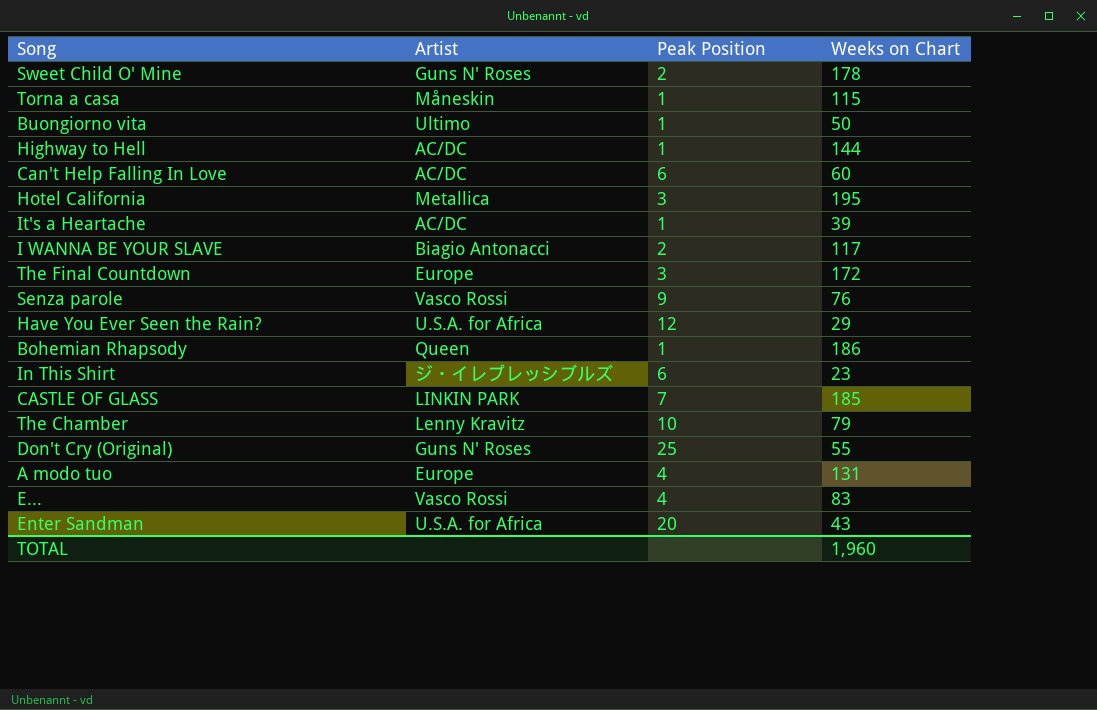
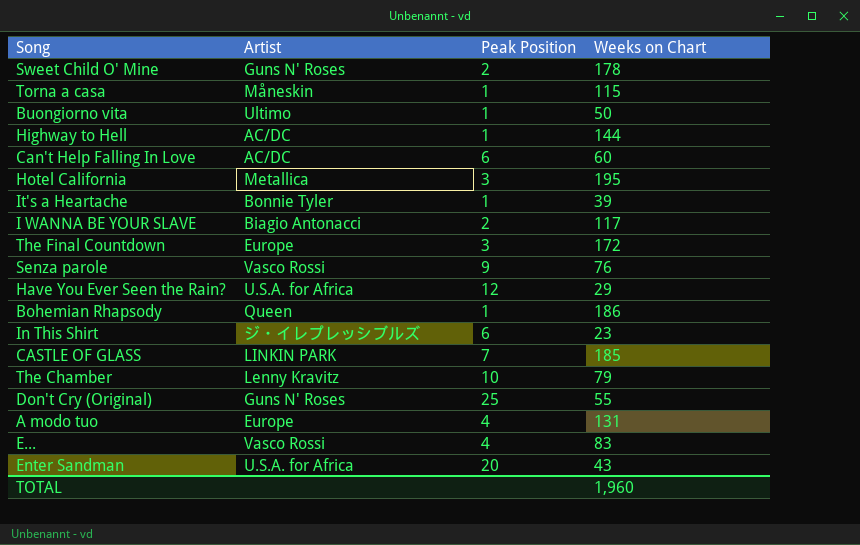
It's a Heartache | Artist: AC/DC -> Bonnie Tyler

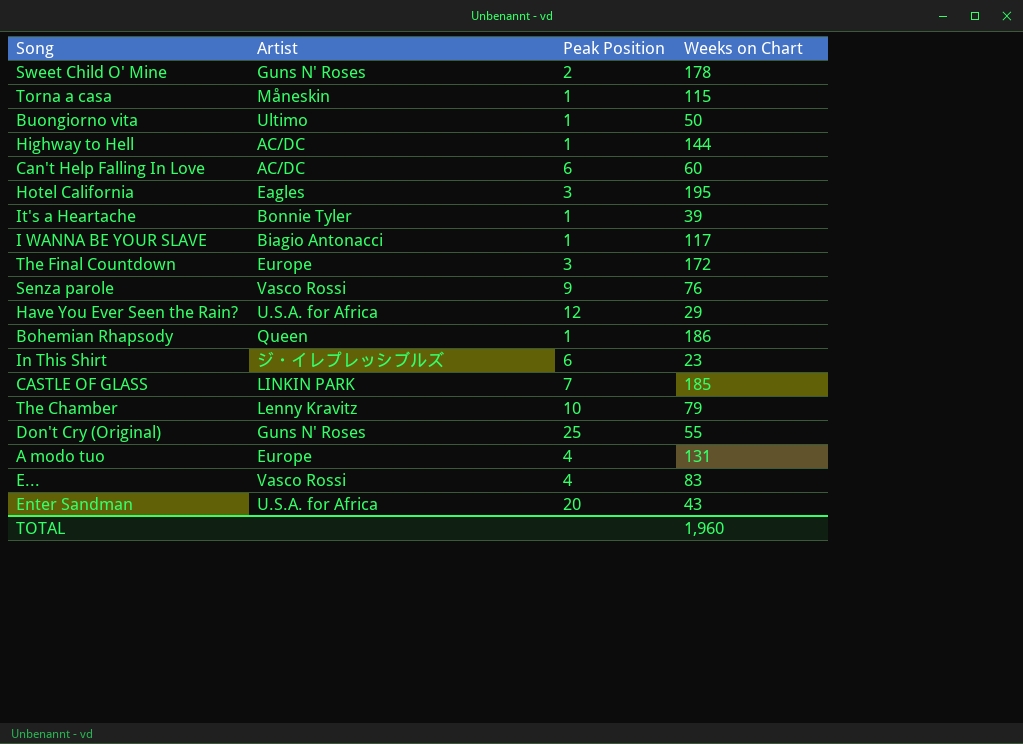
Hotel California | Artist: Metallica -> Eagles
I WANNA BE YOUR SLAVE | Peak Position: 2 -> 1

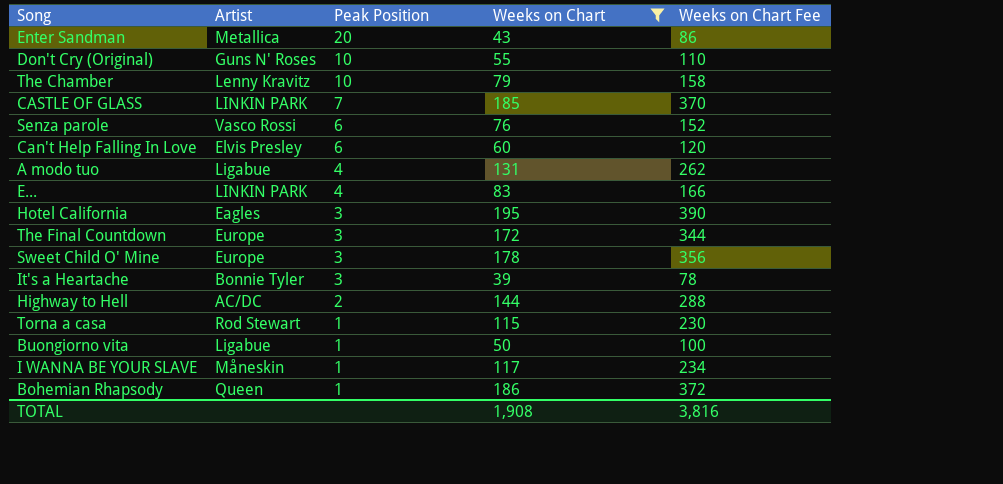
filter: none -> Weeks on Chart >= 39
row order: none -> Peak Position descending
column Weeks on Chart Fee | formula: none -> [Weeks on Chart] * 2
Enter Sandman | Artist: U.S.A. for Africa -> Metallica
Don't Cry (Original) | Peak Position: 25 -> 10
Senza parole | Peak Position: 9 -> 6
Can't Help Falling In Love | Artist: AC/DC -> Elvis Presley
A modo tuo | Artist: Europe -> Ligabue
E... | Artist: Vasco Rossi -> LINKIN PARK
Sweet Child O' Mine | Artist: Guns N' Roses -> Europe
Sweet Child O' Mine | Peak Position: 2 -> 3
It's a Heartache | Peak Position: 1 -> 3
Highway to Hell | Peak Position: 1 -> 2
Torna a casa | Artist: Måneskin -> Rod Stewart
Buongiorno vita | Artist: Ultimo -> Ligabue
I WANNA BE YOUR SLAVE | Artist: Biagio Antonacci -> Måneskin
TOTAL | Weeks on Chart: 1,960 -> 1,908

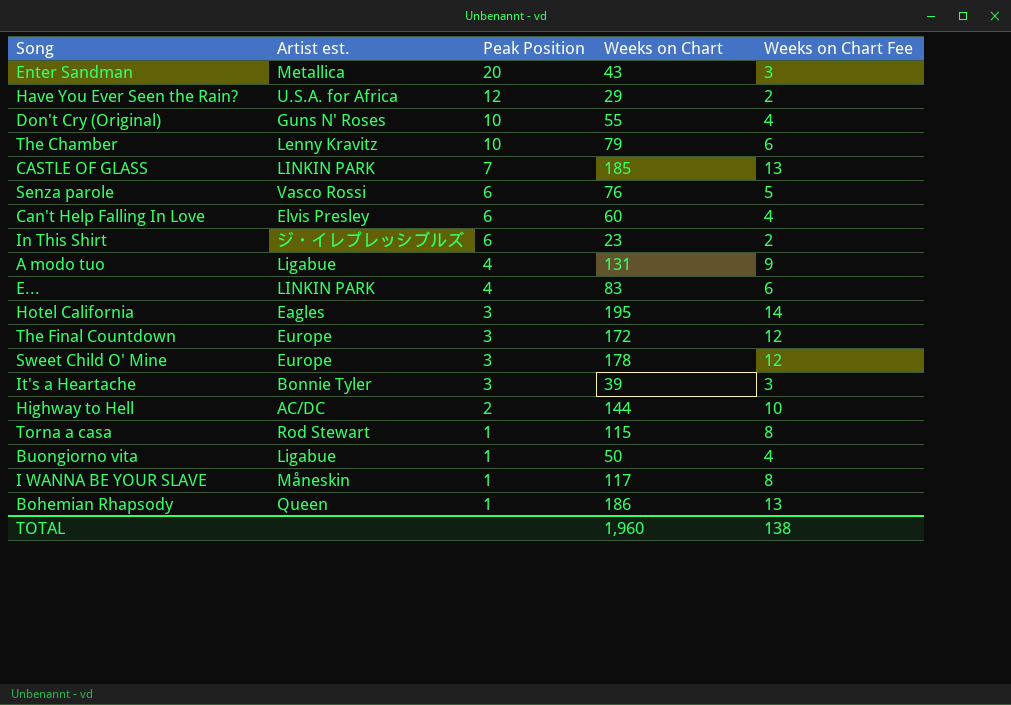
filter: Weeks on Chart >= 39 -> none
column name: Artist -> Artist est.
column Weeks on Chart Fee | formula: [Weeks on Chart] * 2 -> [Weeks on Chart] * 0.07
TOTAL | Weeks on Chart: 1,908 -> 1,960
TOTAL | Weeks on Chart Fee: 3,816 -> 138

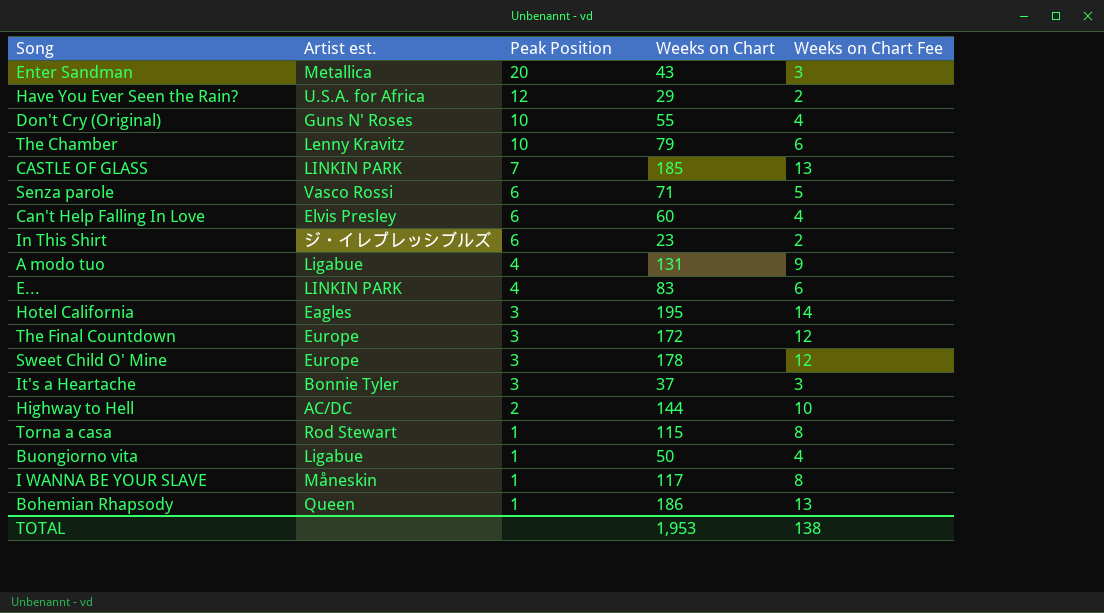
Senza parole | Weeks on Chart: 76 -> 71
It's a Heartache | Weeks on Chart: 39 -> 37
TOTAL | Weeks on Chart: 1,960 -> 1,953

